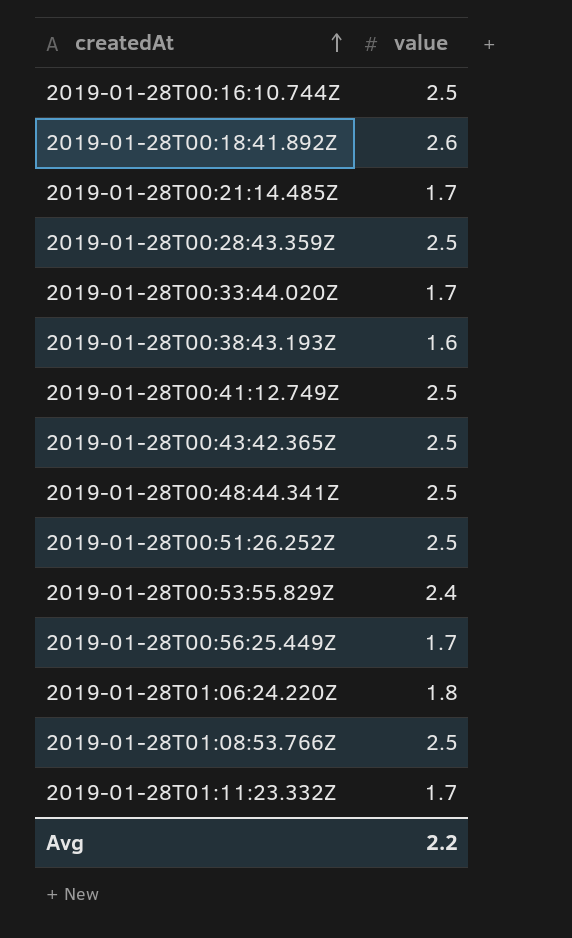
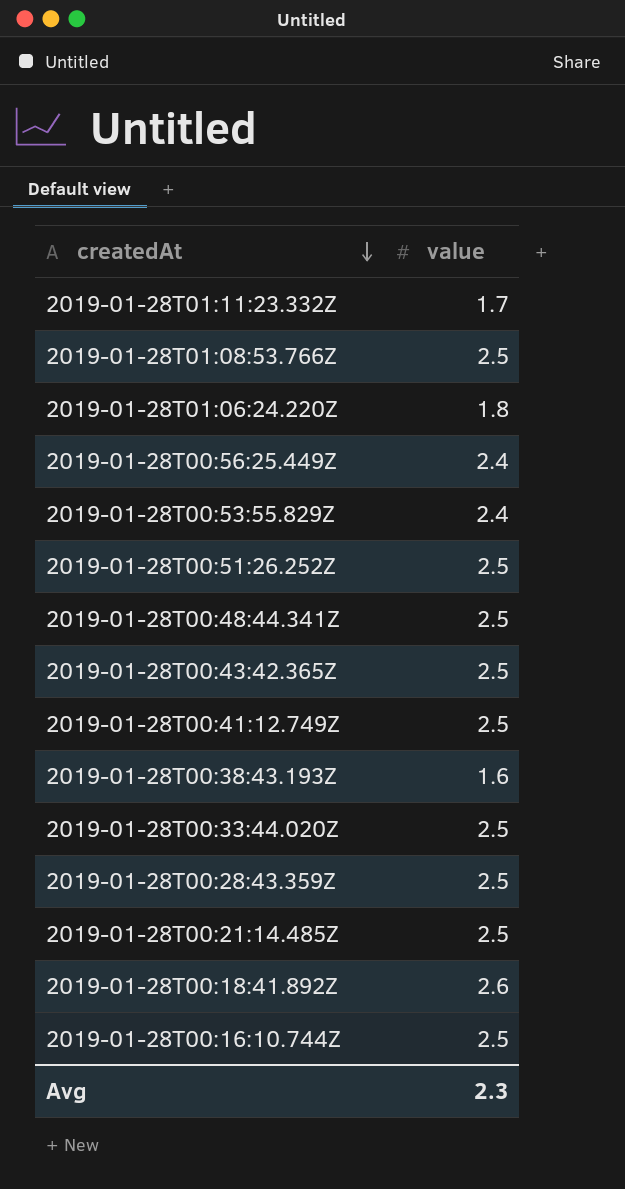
row order: createdAt ascending -> createdAt descending
2019-01-28T00:56:25.449Z | value: 1.7 -> 2.4
2019-01-28T00:33:44.020Z | value: 1.7 -> 2.5
2019-01-28T00:21:14.485Z | value: 1.7 -> 2.5
Avg | value: 2.2 -> 2.3

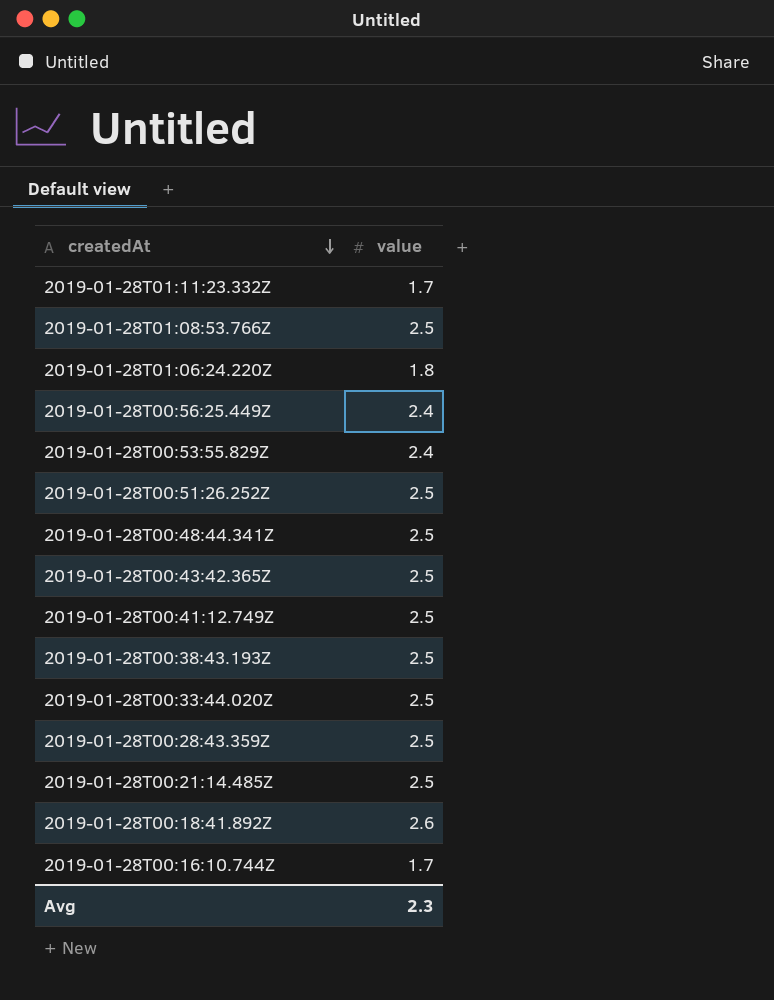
2019-01-28T00:38:43.193Z | value: 1.6 -> 2.5
2019-01-28T00:16:10.744Z | value: 2.5 -> 1.7

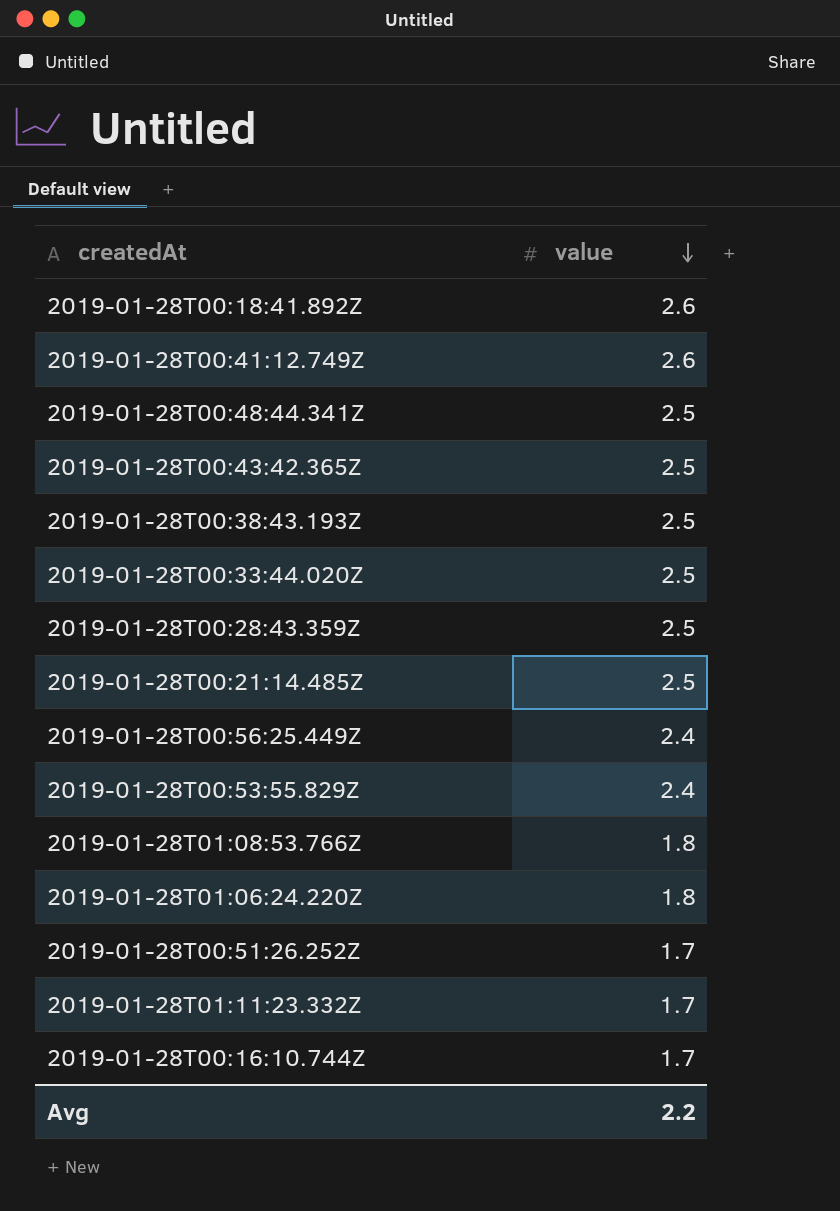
row order: createdAt descending -> value descending
2019-01-28T00:41:12.749Z | value: 2.5 -> 2.6
2019-01-28T01:08:53.766Z | value: 2.5 -> 1.8
2019-01-28T00:51:26.252Z | value: 2.5 -> 1.7
Avg | value: 2.3 -> 2.2

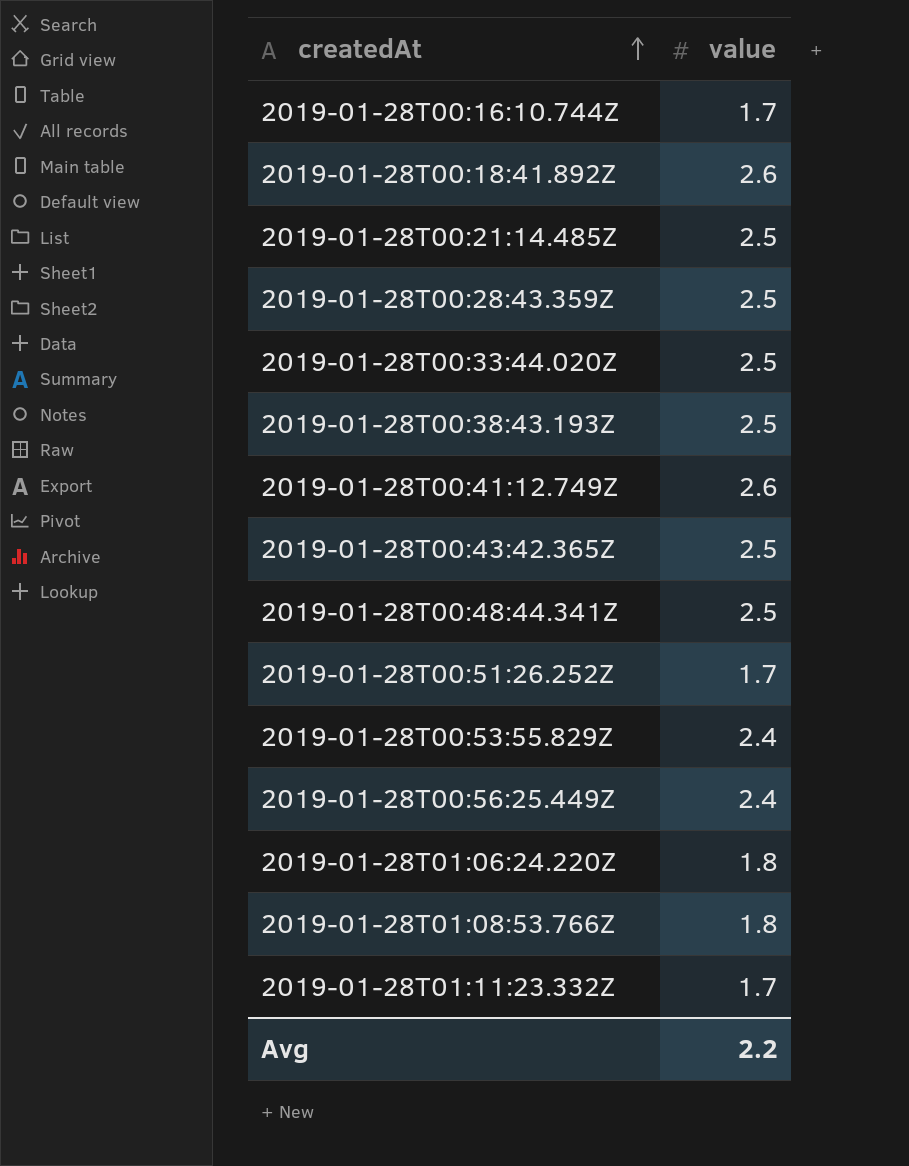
row order: value descending -> createdAt ascending

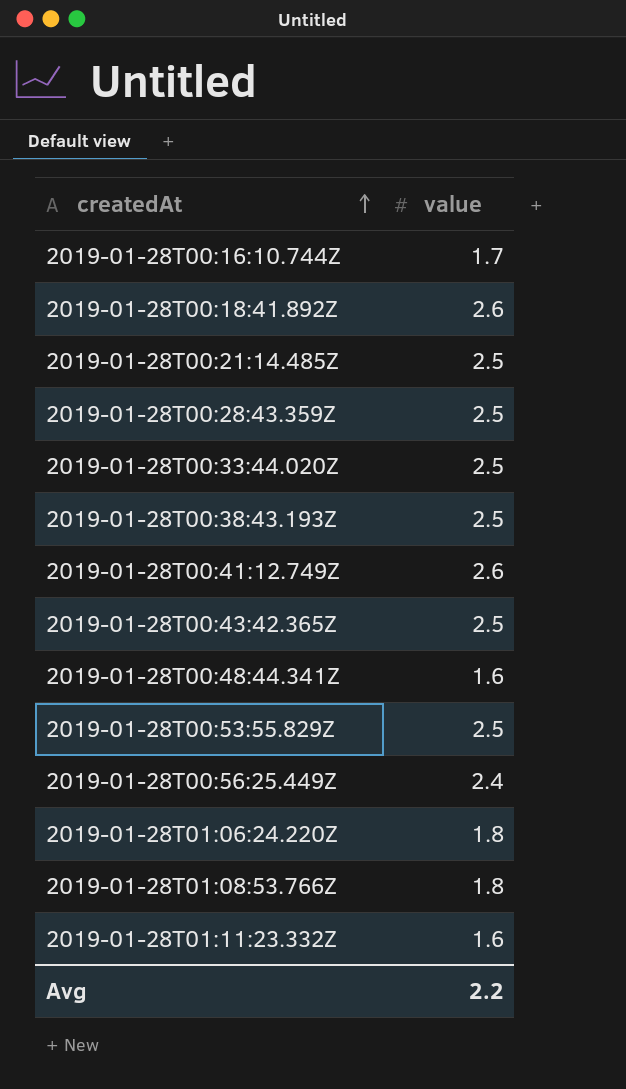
row 2019-01-28T00:51:26.252Z: 1.7 -> none
2019-01-28T00:48:44.341Z | value: 2.5 -> 1.6
2019-01-28T00:53:55.829Z | value: 2.4 -> 2.5
2019-01-28T01:11:23.332Z | value: 1.7 -> 1.6

